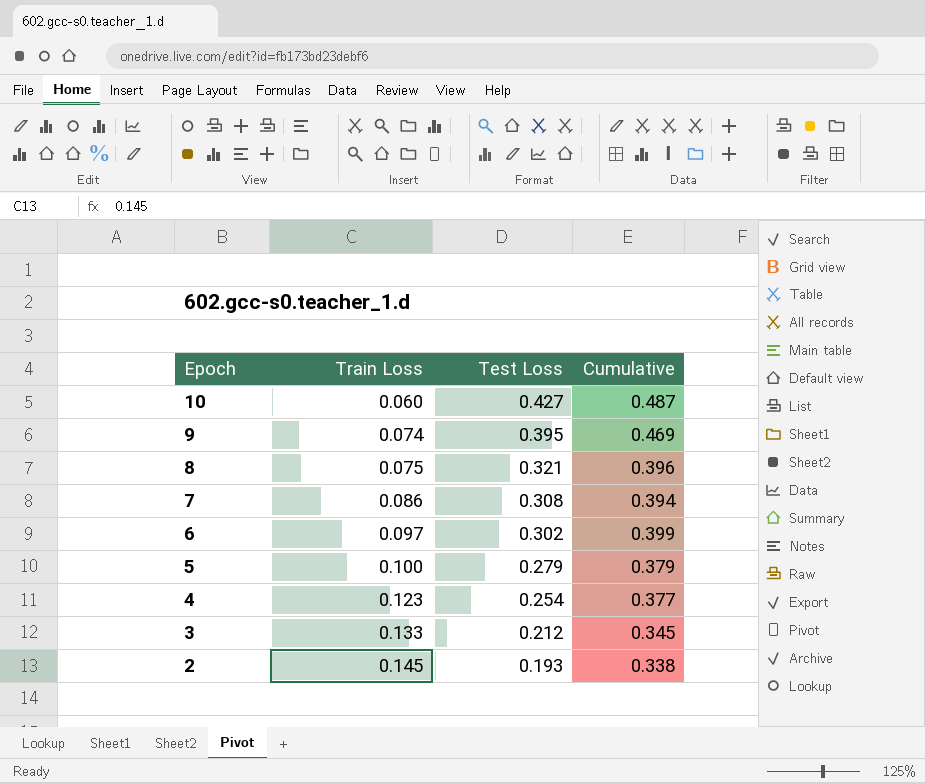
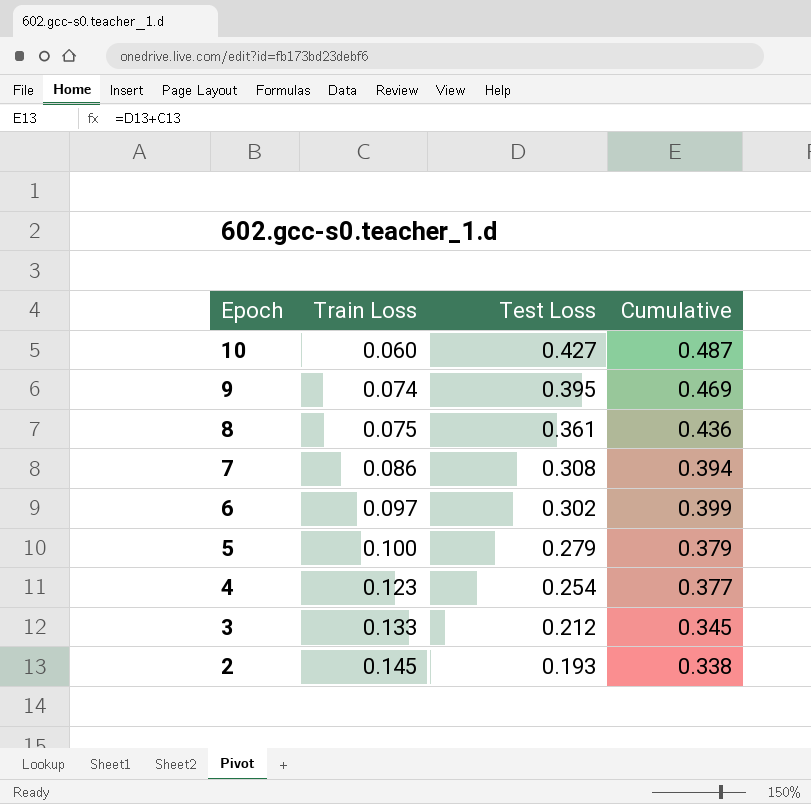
8 | Test Loss: 0.321 -> 0.361
8 | Cumulative: 0.396 -> 0.436

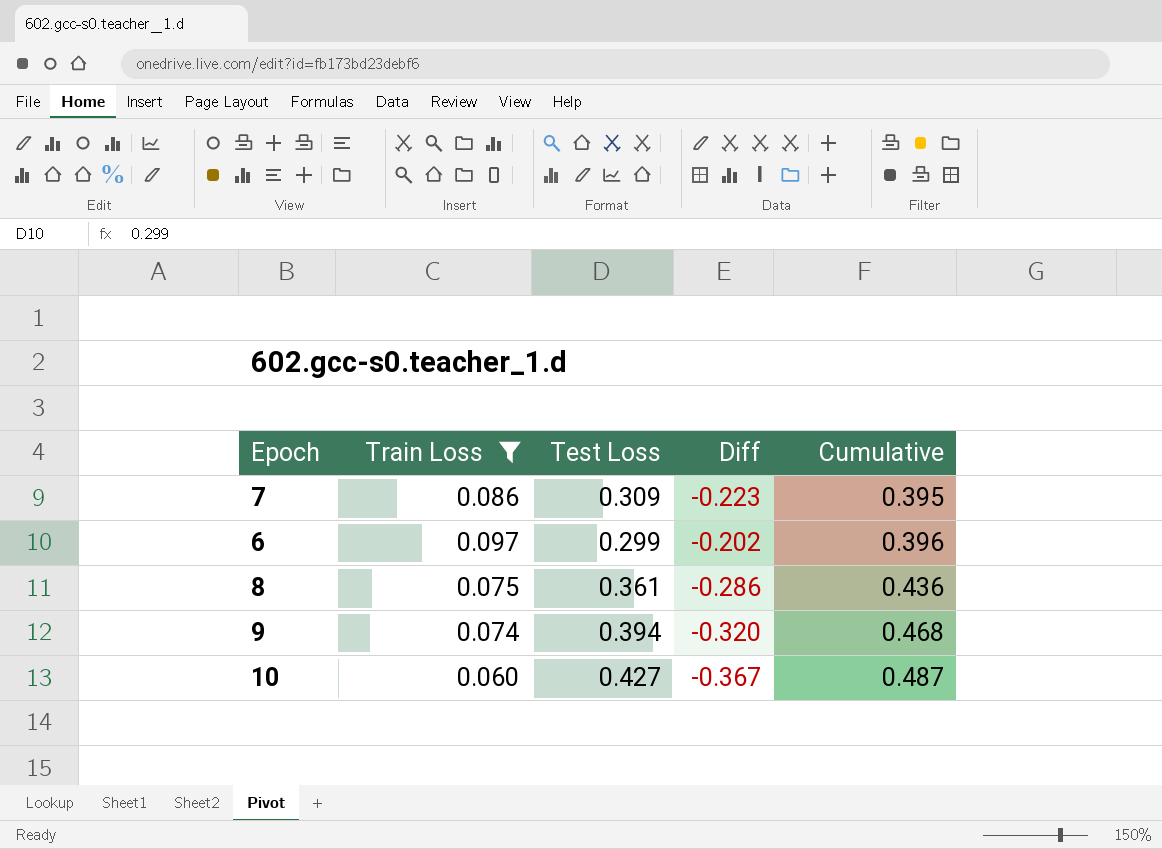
filter: none -> Train Loss <= 0.097
row order: Epoch descending -> Cumulative ascending
column Diff | formula: none -> [Train Loss] - [Test Loss]
7 | Test Loss: 0.308 -> 0.309
7 | Cumulative: 0.394 -> 0.395
6 | Test Loss: 0.302 -> 0.299
6 | Cumulative: 0.399 -> 0.396
9 | Test Loss: 0.395 -> 0.394
9 | Cumulative: 0.469 -> 0.468

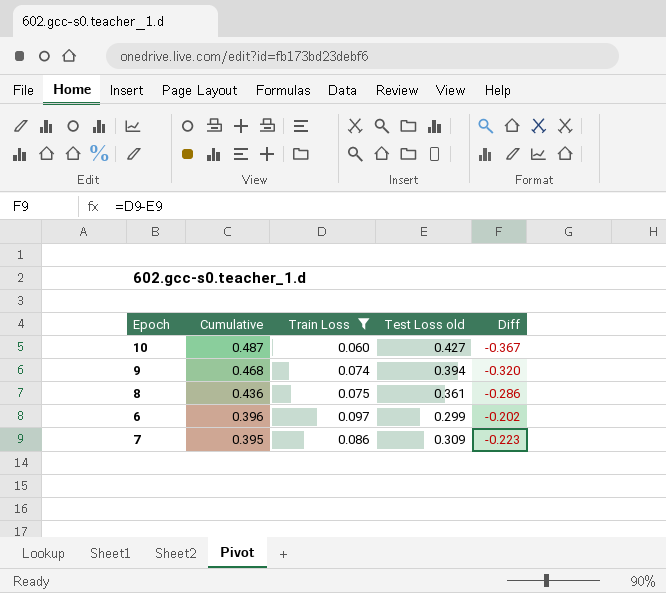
row order: Cumulative ascending -> Cumulative descending
column Cumulative | position: 5 -> 2
column name: Test Loss -> Test Loss old

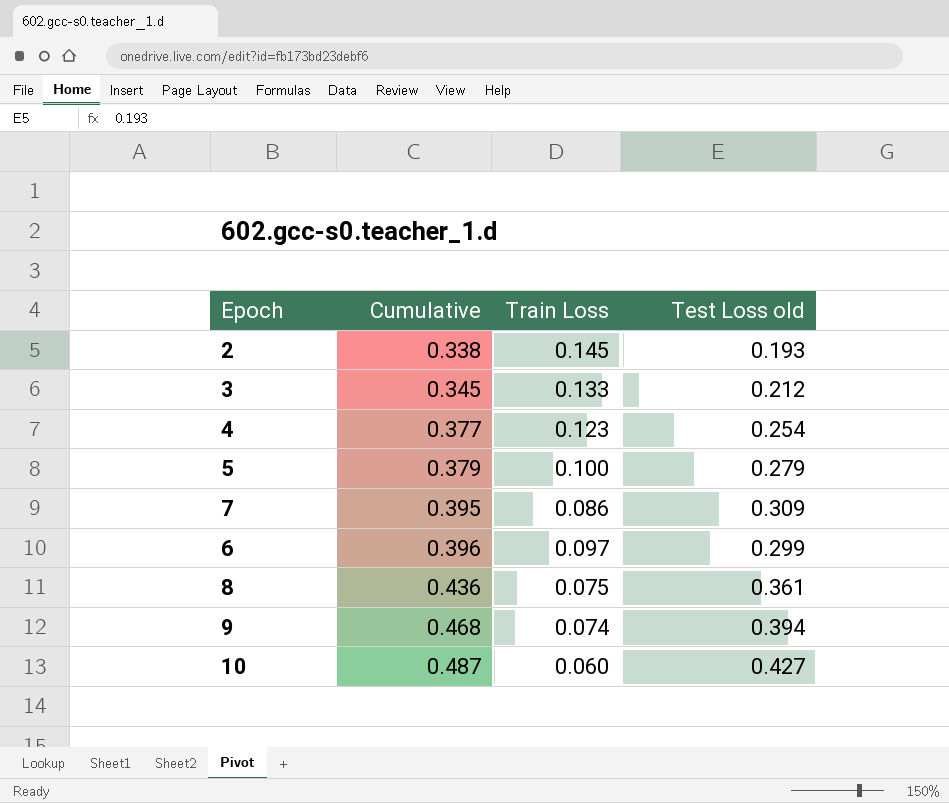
filter: Train Loss <= 0.097 -> none
row order: Cumulative descending -> Cumulative ascending
column Diff | formula: [Train Loss] - [Test Loss old] -> none

